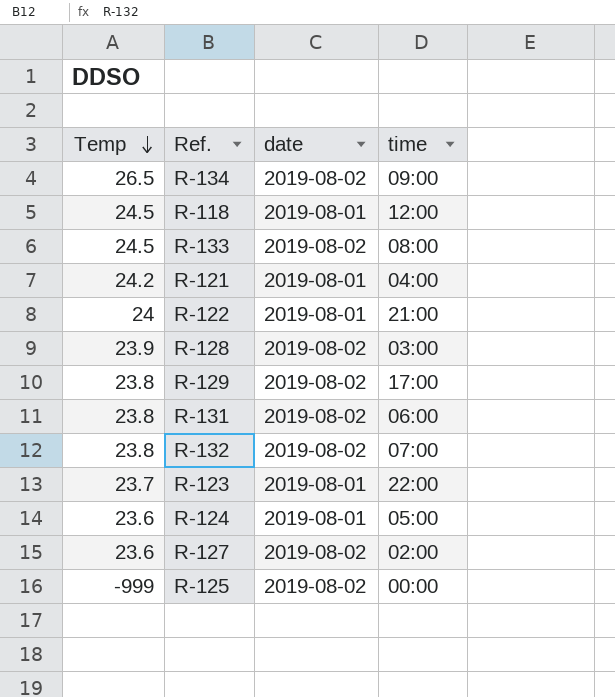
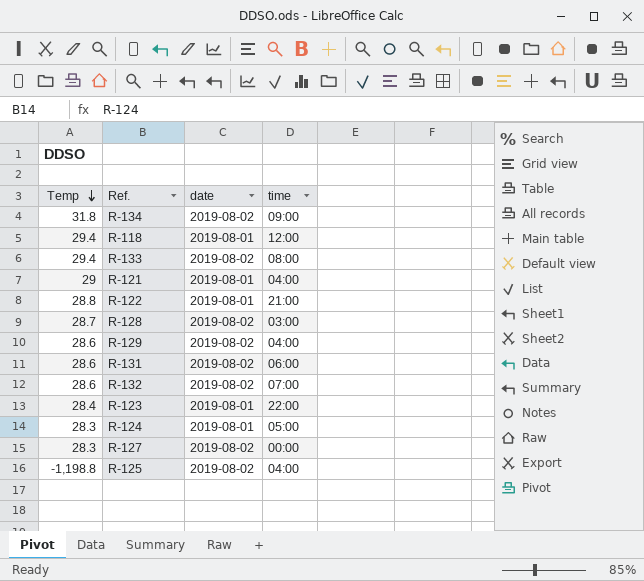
R-134 | Temp: 26.5 -> 31.8
R-118 | Temp: 24.5 -> 29.4
R-133 | Temp: 24.5 -> 29.4
R-121 | Temp: 24.2 -> 29
R-122 | Temp: 24 -> 28.8
R-128 | Temp: 23.9 -> 28.7
R-129 | Temp: 23.8 -> 28.6
R-129 | time: 17:00 -> 04:00
R-131 | Temp: 23.8 -> 28.6
R-132 | Temp: 23.8 -> 28.6
R-123 | Temp: 23.7 -> 28.4
R-124 | Temp: 23.6 -> 28.3
R-127 | Temp: 23.6 -> 28.3
R-127 | time: 02:00 -> 00:00
R-125 | Temp: -999 -> -1,198.8
R-125 | time: 00:00 -> 04:00

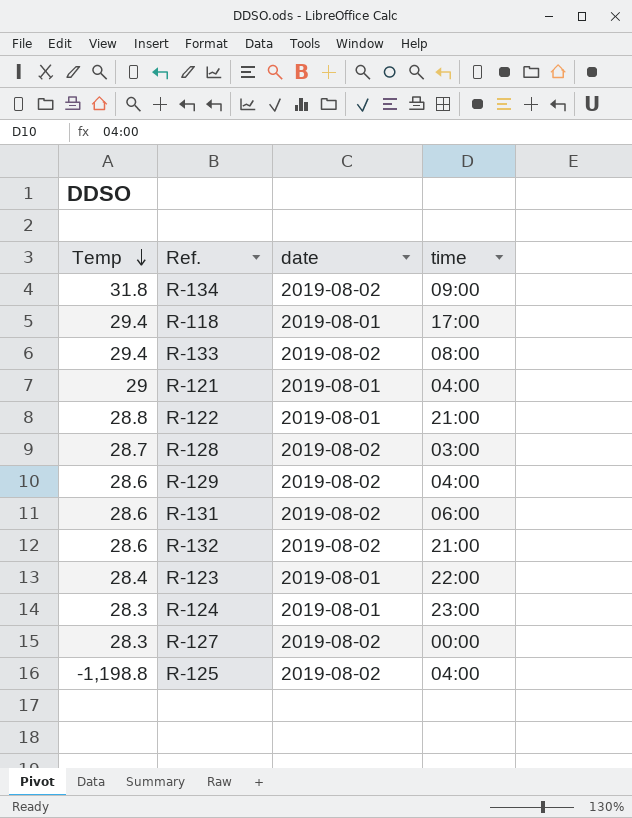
R-118 | time: 12:00 -> 17:00
R-132 | time: 07:00 -> 21:00
R-124 | time: 05:00 -> 23:00

